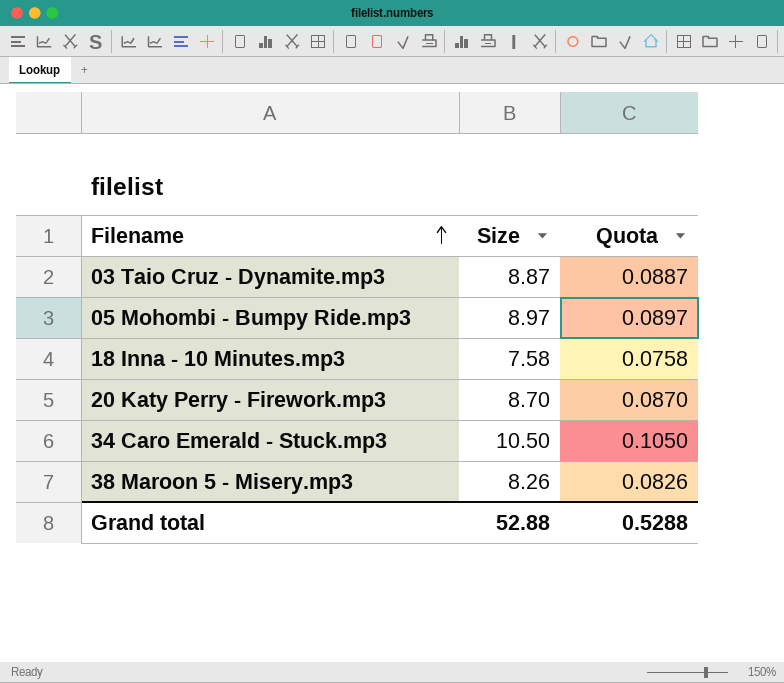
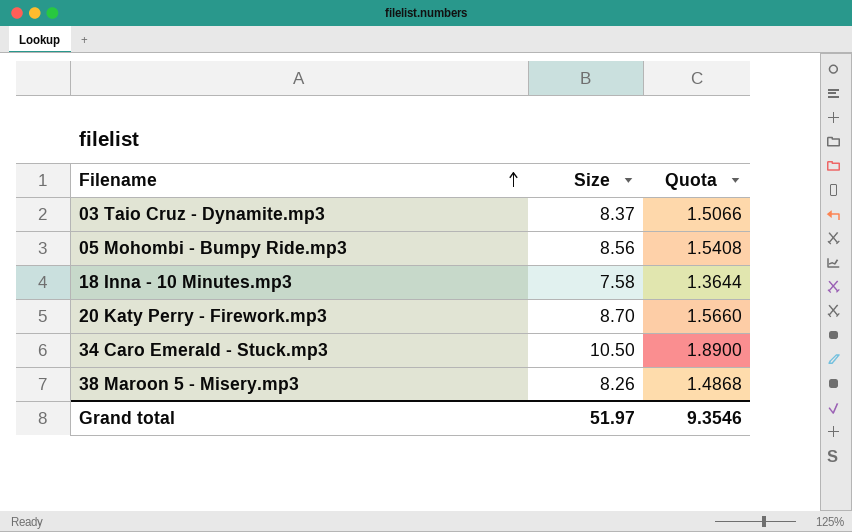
column Quota | formula: [Size] * 0.01 -> [Size] * 0.18
03 Taio Cruz - Dynamite.mp3 | Size: 8.87 -> 8.37
05 Mohombi - Bumpy Ride.mp3 | Size: 8.97 -> 8.56
Grand total | Size: 52.88 -> 51.97
Grand total | Quota: 0.5288 -> 9.3546

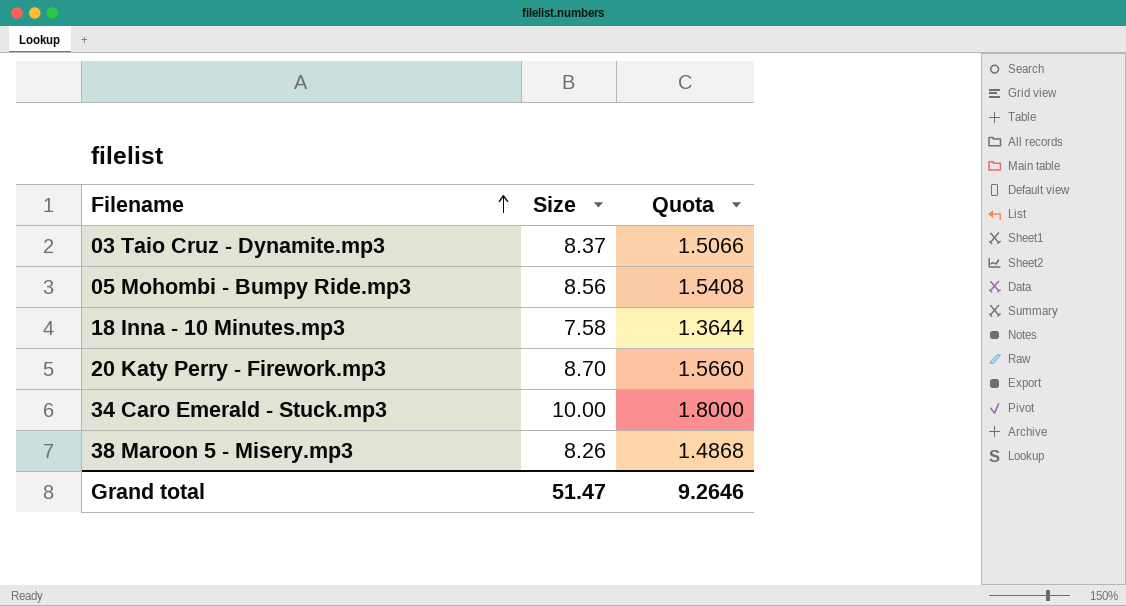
34 Caro Emerald - Stuck.mp3 | Size: 10.50 -> 10.00
34 Caro Emerald - Stuck.mp3 | Quota: 1.8900 -> 1.8000
Grand total | Size: 51.97 -> 51.47
Grand total | Quota: 9.3546 -> 9.2646

